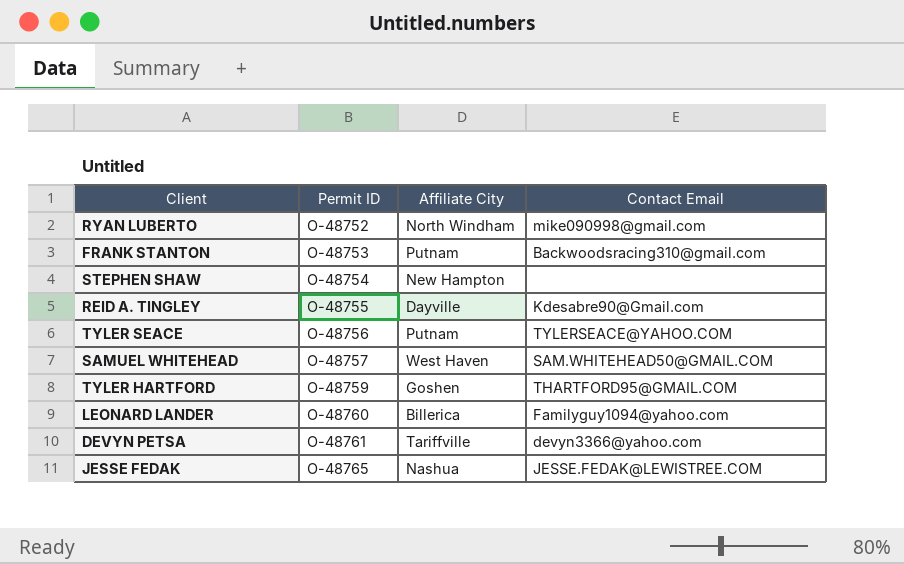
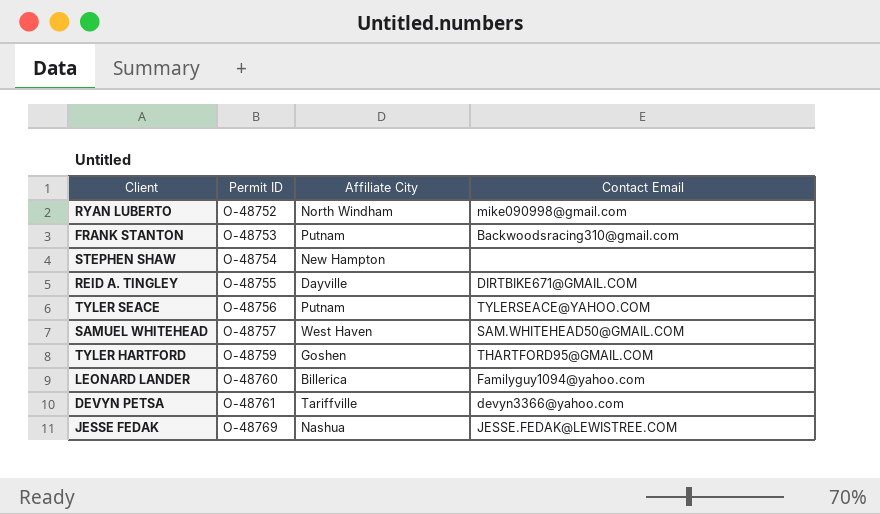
REID A. TINGLEY | Contact Email: Kdesabre90@Gmail.com -> DIRTBIKE671@GMAIL.COM
JESSE FEDAK | Permit ID: O-48765 -> O-48769

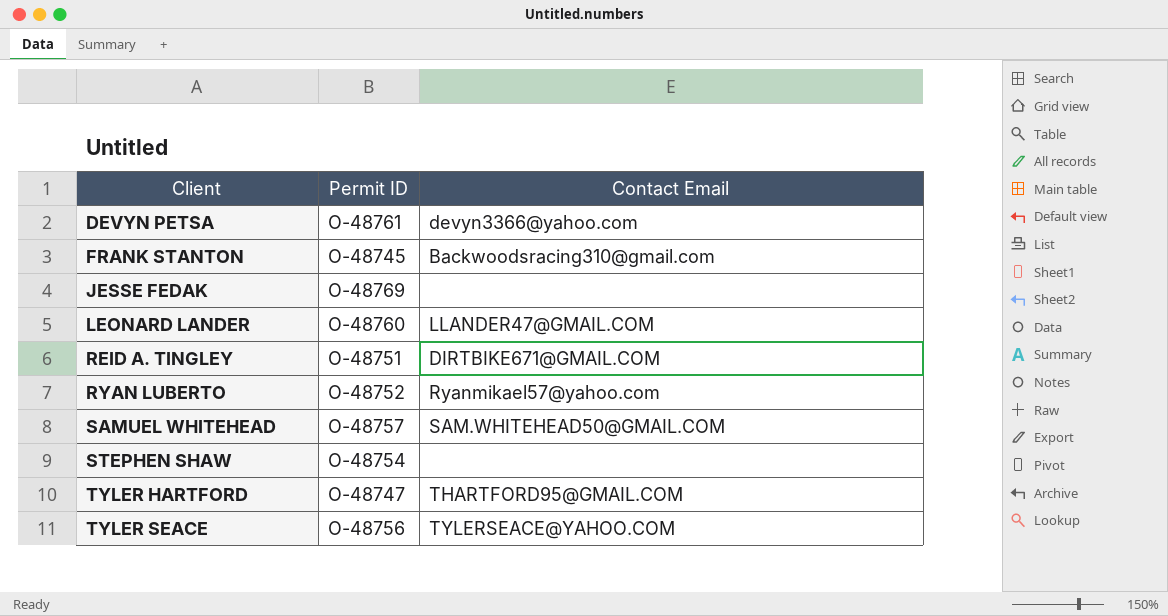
row order: Permit ID ascending -> Client ascending
column Affiliate City | position: 3 -> none
FRANK STANTON | Permit ID: O-48753 -> O-48745
JESSE FEDAK | Contact Email: JESSE.FEDAK@LEWISTREE.COM -> none
LEONARD LANDER | Contact Email: Familyguy1094@yahoo.com -> LLANDER47@GMAIL.COM
REID A. TINGLEY | Permit ID: O-48755 -> O-48751
RYAN LUBERTO | Contact Email: mike090998@gmail.com -> Ryanmikael57@yahoo.com
TYLER HARTFORD | Permit ID: O-48759 -> O-48747

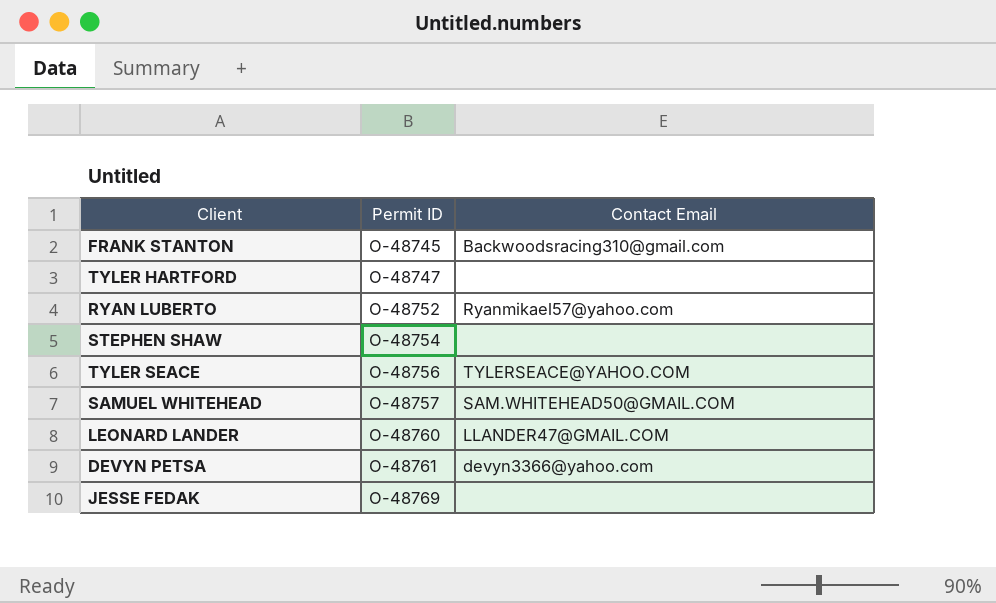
row order: Client ascending -> Permit ID ascending
row REID A. TINGLEY: O-48751 | DIRTBIKE671@GMAIL.COM -> none
TYLER HARTFORD | Contact Email: THARTFORD95@GMAIL.COM -> none

